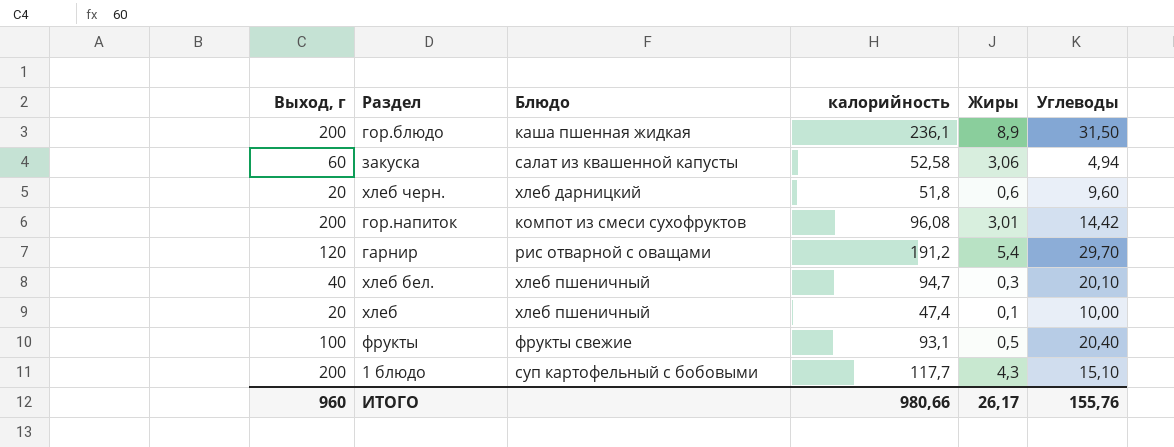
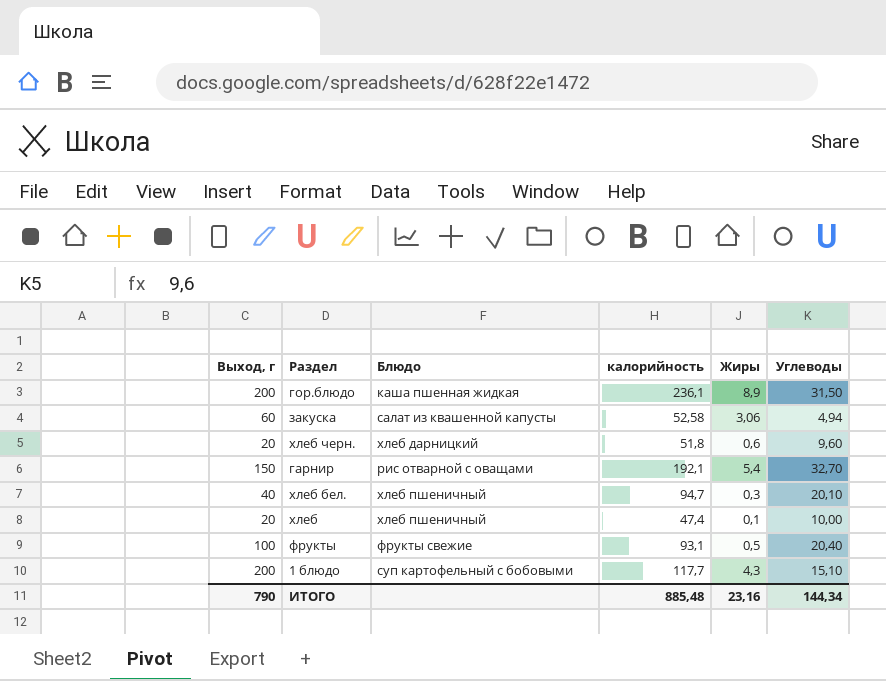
row гор.напиток: 200 | компот из смеси сухофруктов | 96,08 | 3,01 | 14,42 -> none
гарнир | Выход, г: 120 -> 150
гарнир | калорийность: 191,2 -> 192,1
гарнир | Углеводы: 29,70 -> 32,70
ИТОГО | Выход, г: 960 -> 790
ИТОГО | калорийность: 980,66 -> 885,48
ИТОГО | Жиры: 26,17 -> 23,16
ИТОГО | Углеводы: 155,76 -> 144,34

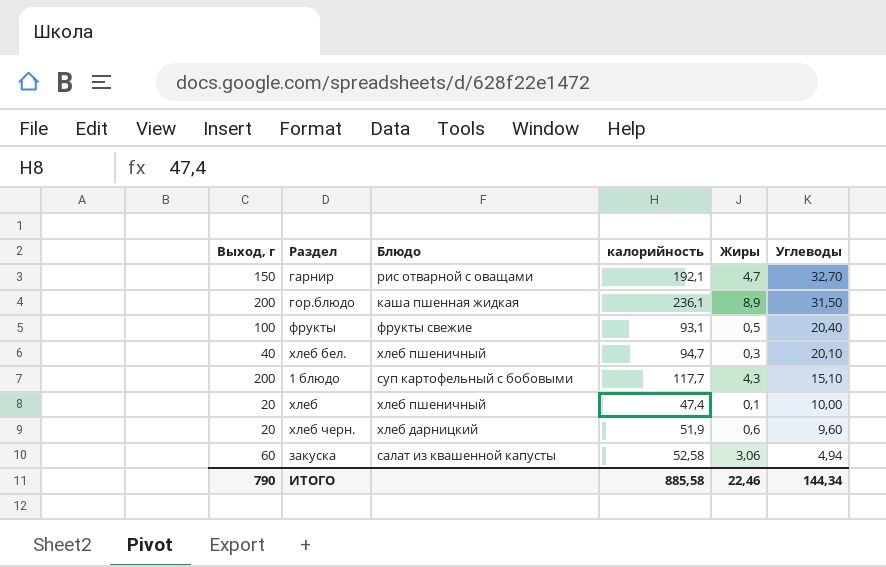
row order: none -> Углеводы descending
гарнир | Жиры: 5,4 -> 4,7
хлеб черн. | калорийность: 51,8 -> 51,9
ИТОГО | калорийность: 885,48 -> 885,58
ИТОГО | Жиры: 23,16 -> 22,46

